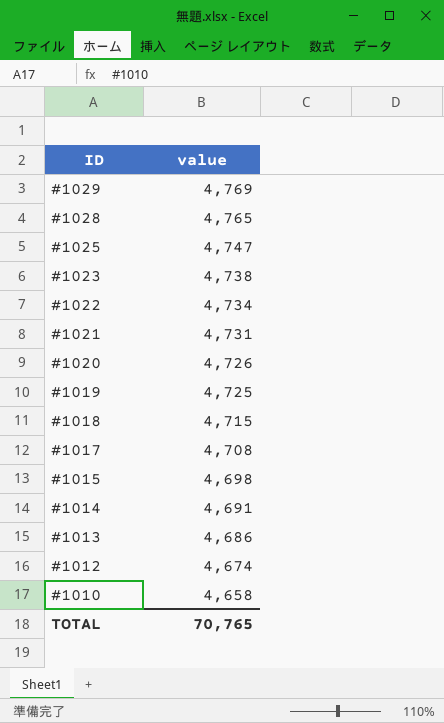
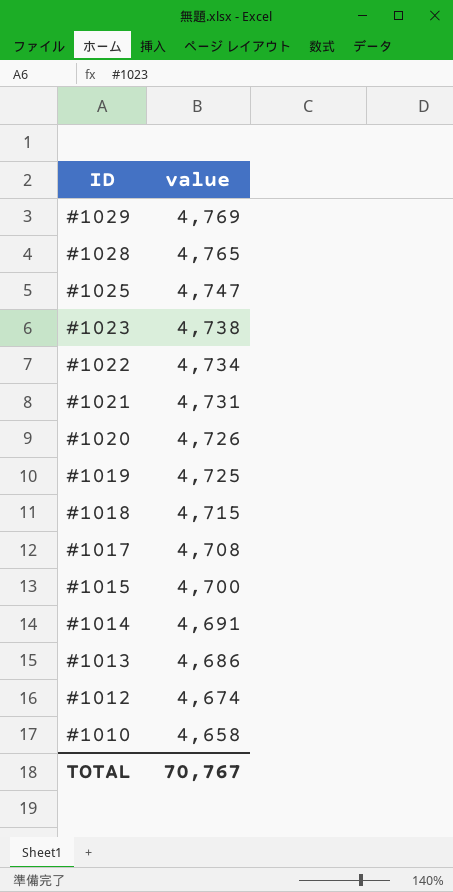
#1015 | value: 4,698 -> 4,700
TOTAL | value: 70,765 -> 70,767

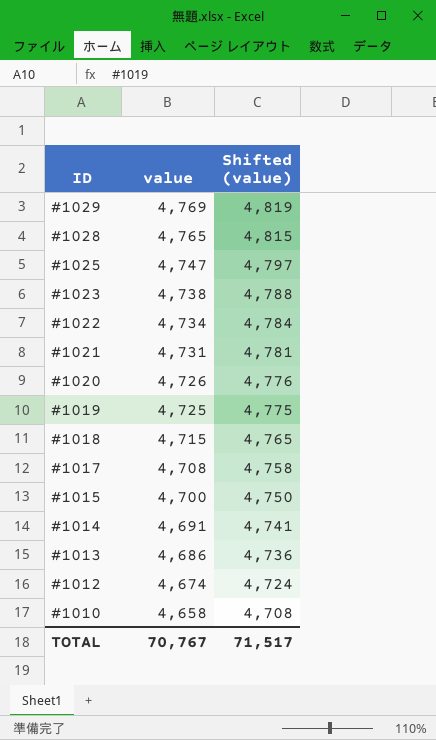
column Shifted (value) | formula: none -> [value] + 50

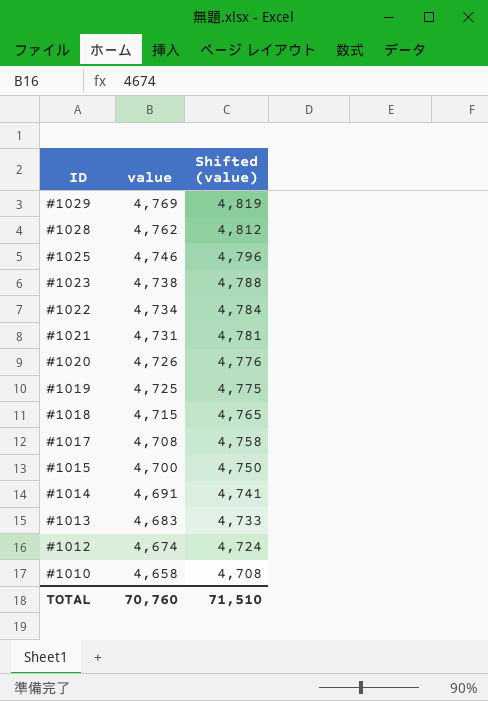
#1028 | value: 4,765 -> 4,762
#1028 | Shifted (value): 4,815 -> 4,812
#1025 | value: 4,747 -> 4,746
#1025 | Shifted (value): 4,797 -> 4,796
#1013 | value: 4,686 -> 4,683
#1013 | Shifted (value): 4,736 -> 4,733
TOTAL | value: 70,767 -> 70,760
TOTAL | Shifted (value): 71,517 -> 71,510

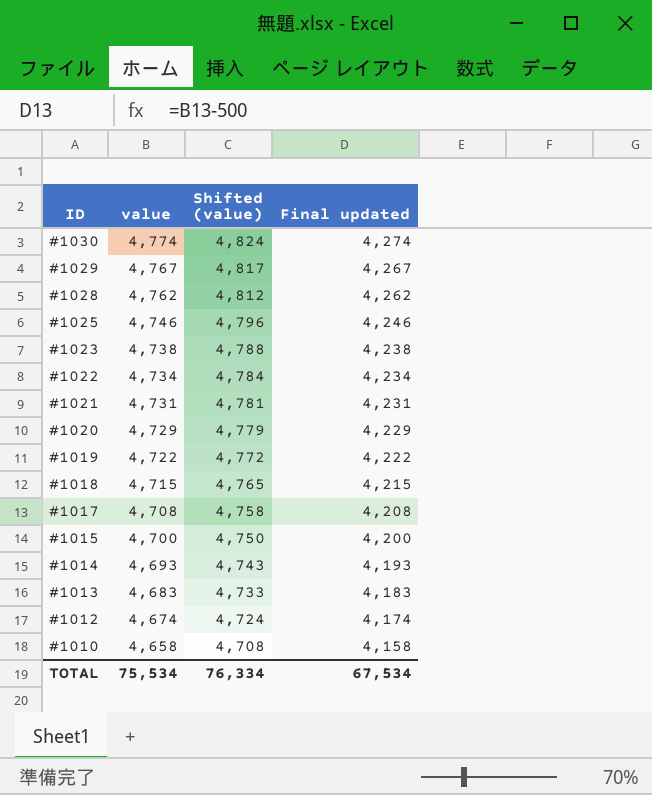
column Final updated | formula: none -> [value] - 500
row #1030: none -> 4,774 | 4,824 | 4,274
#1029 | value: 4,769 -> 4,767
#1029 | Shifted (value): 4,819 -> 4,817
#1020 | value: 4,726 -> 4,729
#1020 | Shifted (value): 4,776 -> 4,779
#1019 | value: 4,725 -> 4,722
#1019 | Shifted (value): 4,775 -> 4,772
#1014 | value: 4,691 -> 4,693
#1014 | Shifted (value): 4,741 -> 4,743
TOTAL | value: 70,760 -> 75,534
TOTAL | Shifted (value): 71,510 -> 76,334

